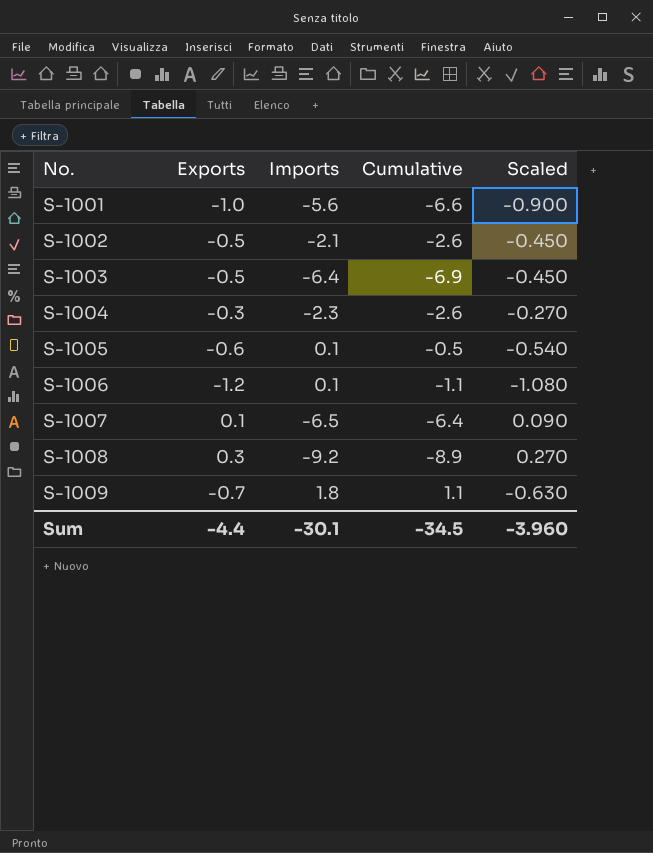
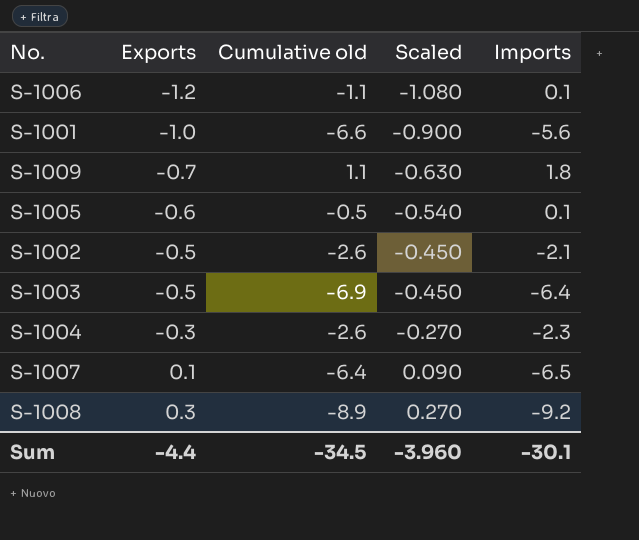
row order: No. ascending -> Exports ascending
column name: Cumulative -> Cumulative old
column Imports | position: 3 -> 5

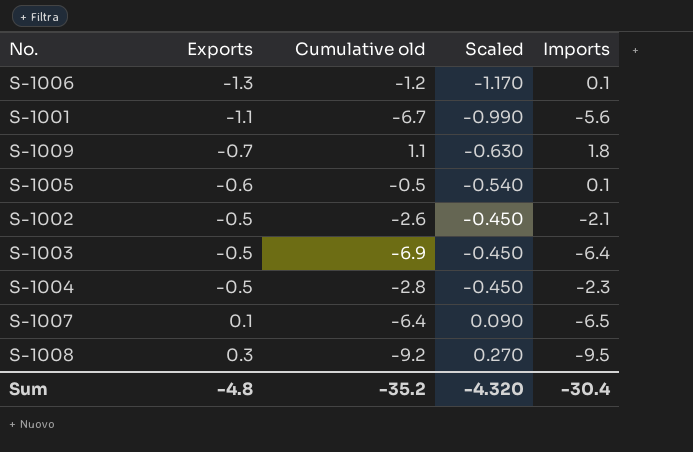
S-1006 | Exports: -1.2 -> -1.3
S-1006 | Cumulative old: -1.1 -> -1.2
S-1006 | Scaled: -1.080 -> -1.170
S-1001 | Exports: -1.0 -> -1.1
S-1001 | Cumulative old: -6.6 -> -6.7
S-1001 | Scaled: -0.900 -> -0.990
S-1004 | Exports: -0.3 -> -0.5
S-1004 | Cumulative old: -2.6 -> -2.8
S-1004 | Scaled: -0.270 -> -0.450
S-1008 | Cumulative old: -8.9 -> -9.2
S-1008 | Imports: -9.2 -> -9.5
Sum | Exports: -4.4 -> -4.8
Sum | Cumulative old: -34.5 -> -35.2
Sum | Scaled: -3.960 -> -4.320
Sum | Imports: -30.1 -> -30.4

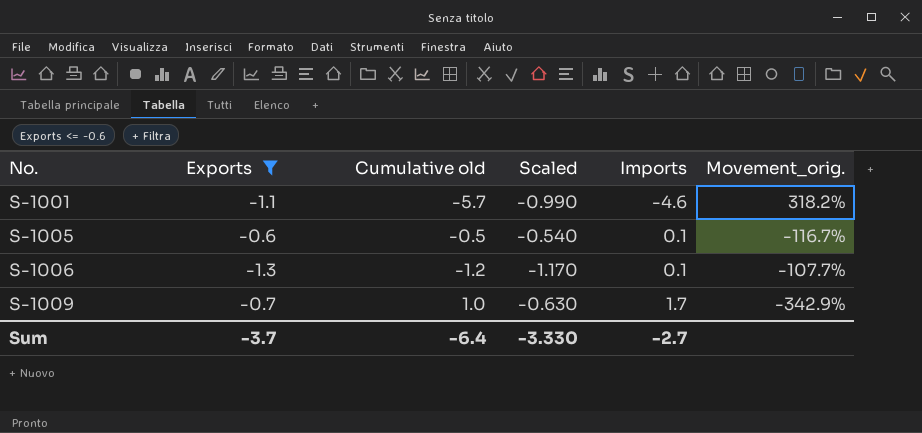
filter: none -> Exports <= -0.6
row order: Exports ascending -> No. ascending
column Movement_orig. | formula: none -> ([Imports] - [Exports]) / [Exports]
S-1001 | Cumulative old: -6.7 -> -5.7
S-1001 | Imports: -5.6 -> -4.6
S-1009 | Cumulative old: 1.1 -> 1.0
S-1009 | Imports: 1.8 -> 1.7
Sum | Exports: -4.8 -> -3.7
Sum | Cumulative old: -35.2 -> -6.4
Sum | Scaled: -4.320 -> -3.330
Sum | Imports: -30.4 -> -2.7

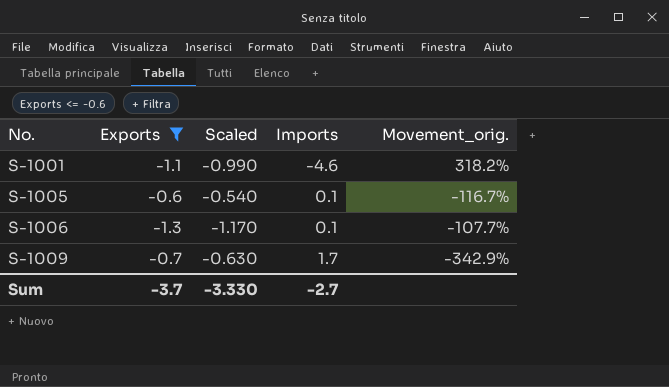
column Cumulative old | formula: [Exports] + [Imports] -> none

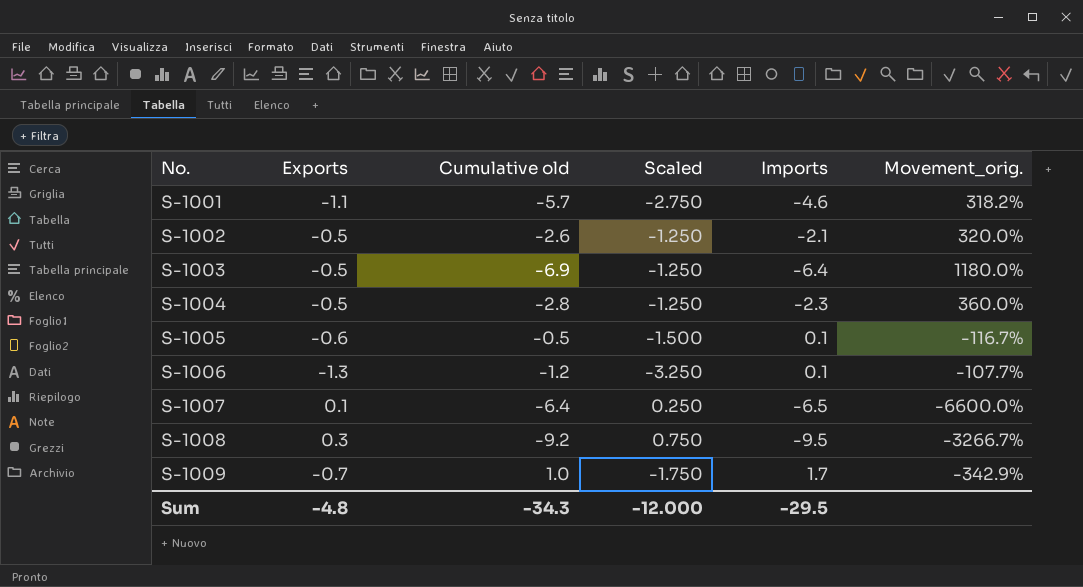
filter: Exports <= -0.6 -> none
column Cumulative old | formula: none -> [Exports] + [Imports]
column Scaled | formula: [Exports] * 0.9 -> [Exports] * 2.5
Sum | Exports: -3.7 -> -4.8
Sum | Scaled: -3.330 -> -12.000
Sum | Imports: -2.7 -> -29.5

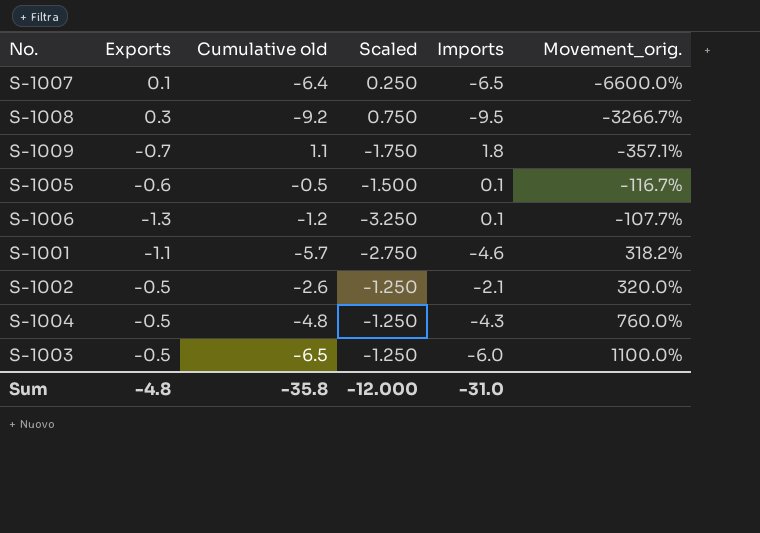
row order: No. ascending -> Movement_orig. ascending
S-1009 | Cumulative old: 1.0 -> 1.1
S-1009 | Imports: 1.7 -> 1.8
S-1009 | Movement_orig.: -342.9% -> -357.1%
S-1004 | Cumulative old: -2.8 -> -4.8
S-1004 | Imports: -2.3 -> -4.3
S-1004 | Movement_orig.: 360.0% -> 760.0%
S-1003 | Cumulative old: -6.9 -> -6.5
S-1003 | Imports: -6.4 -> -6.0
S-1003 | Movement_orig.: 1180.0% -> 1100.0%
Sum | Cumulative old: -34.3 -> -35.8
Sum | Imports: -29.5 -> -31.0

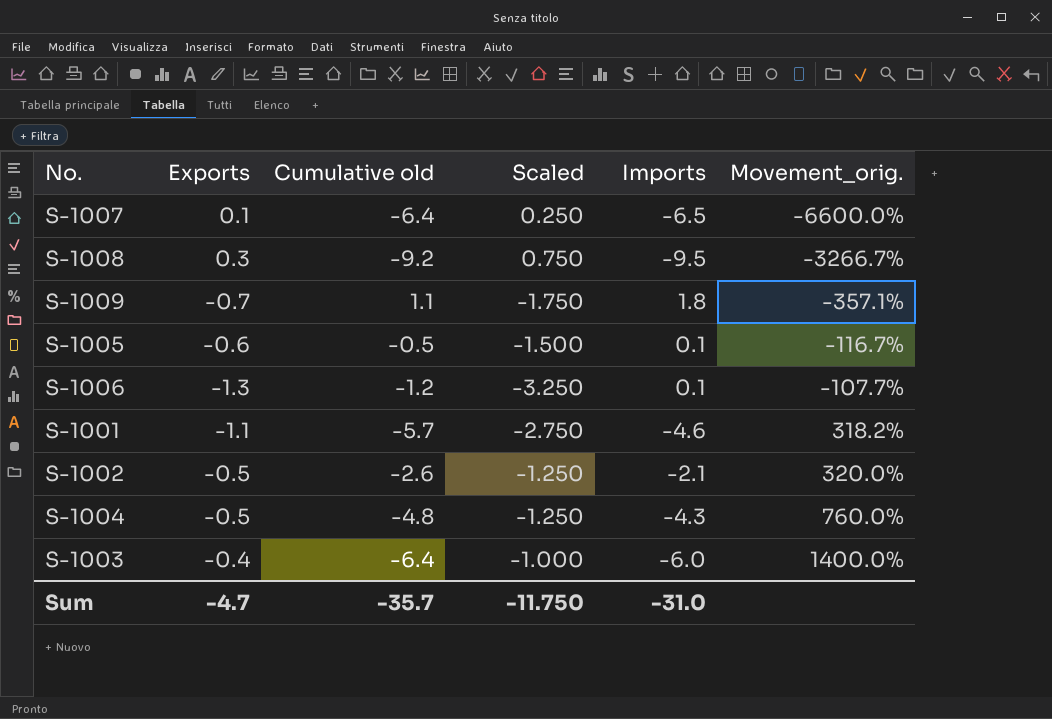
S-1003 | Exports: -0.5 -> -0.4
S-1003 | Cumulative old: -6.5 -> -6.4
S-1003 | Scaled: -1.250 -> -1.000
S-1003 | Movement_orig.: 1100.0% -> 1400.0%
Sum | Exports: -4.8 -> -4.7
Sum | Cumulative old: -35.8 -> -35.7
Sum | Scaled: -12.000 -> -11.750

